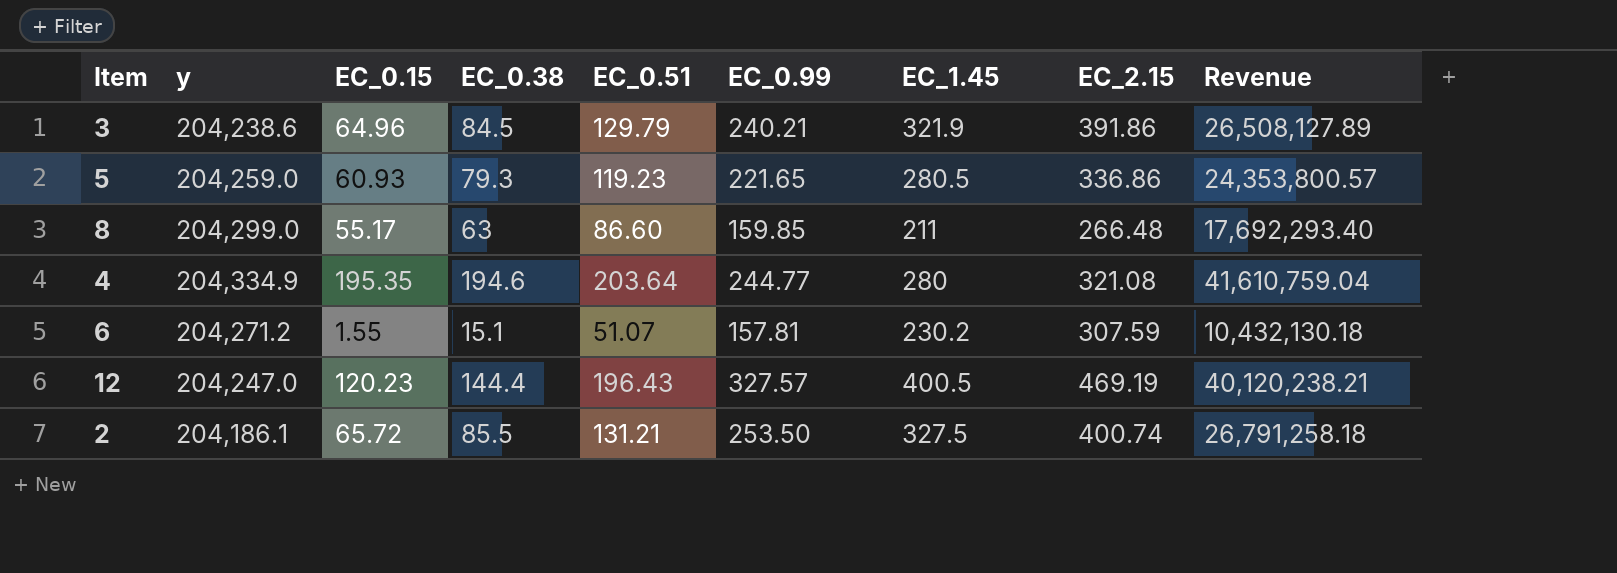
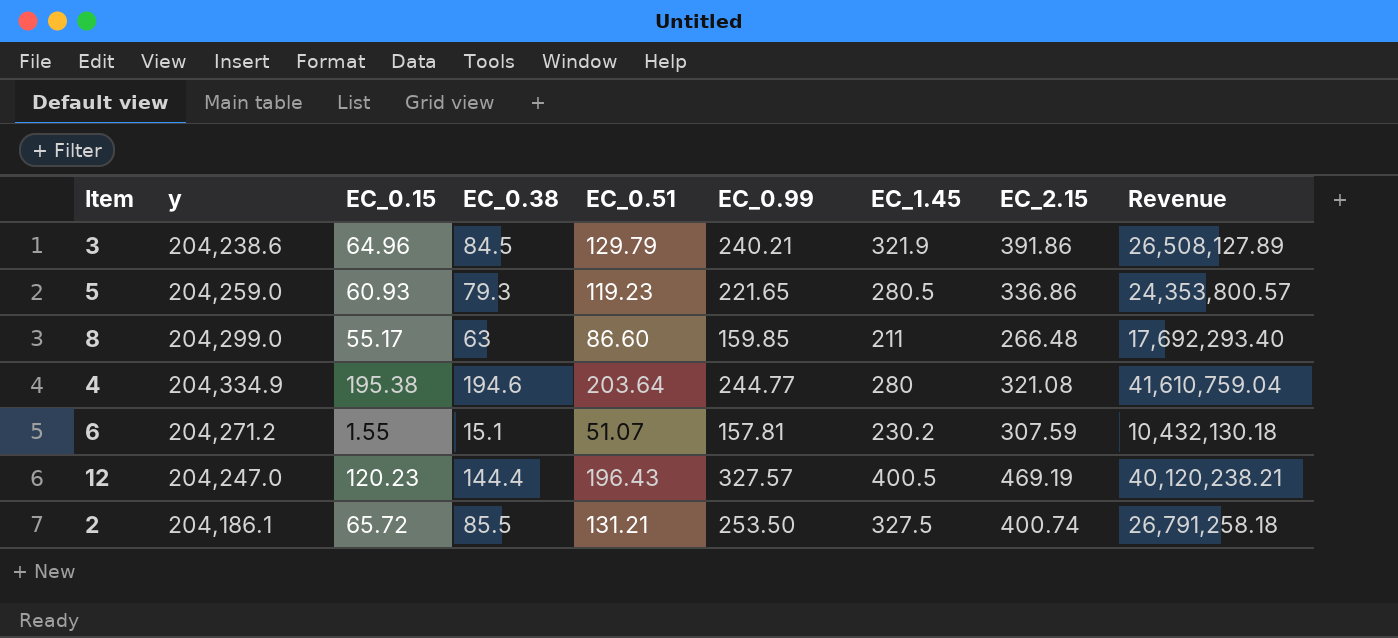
4 | EC_0.15: 195.35 -> 195.38

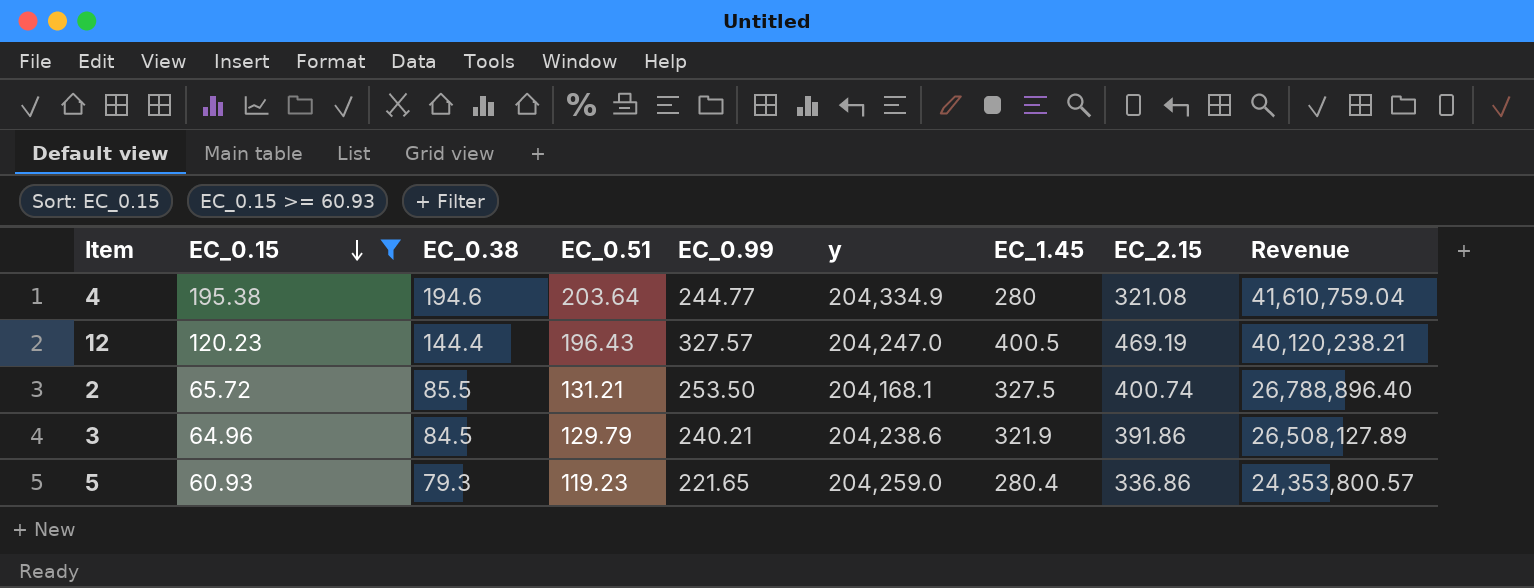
filter: none -> EC_0.15 >= 60.93
row order: none -> EC_0.15 descending
column y | position: 2 -> 6
2 | y: 204,186.1 -> 204,168.1
2 | Revenue: 26,791,258.18 -> 26,788,896.40
5 | EC_1.45: 280.5 -> 280.4

